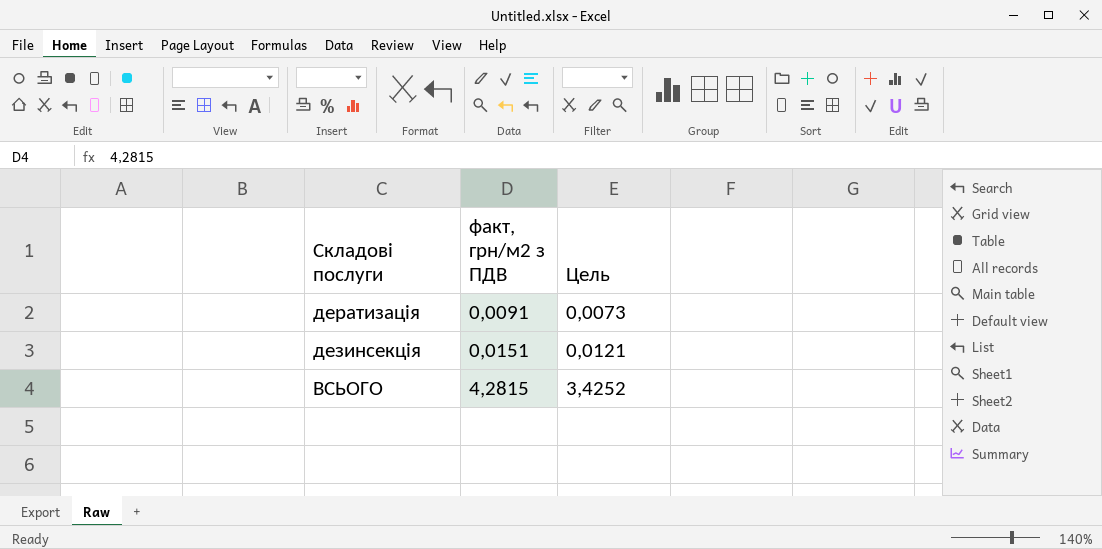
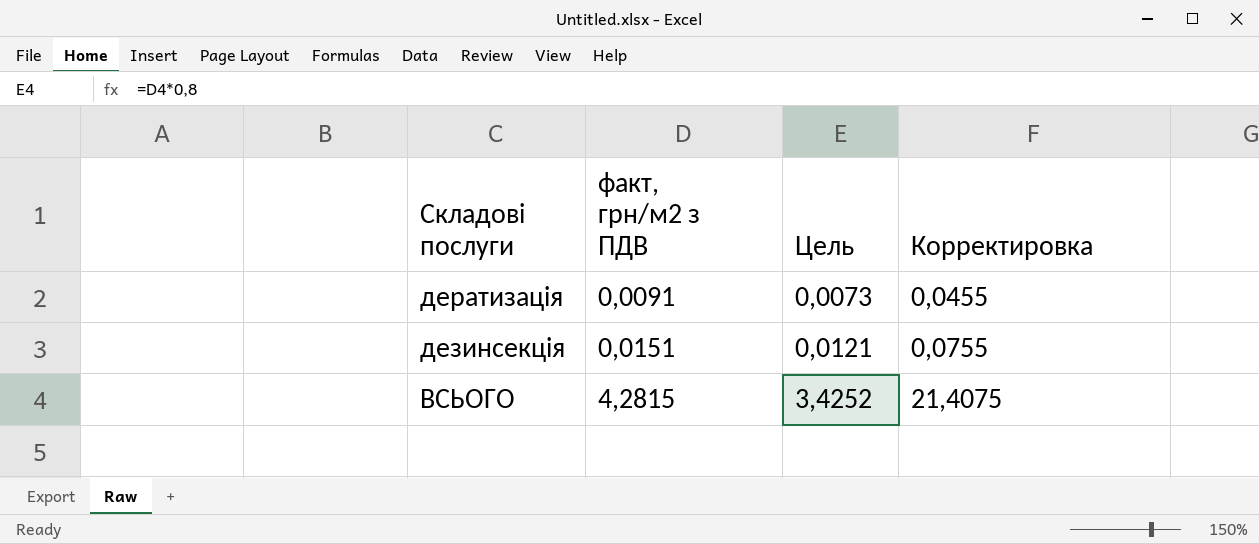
column Корректировка | formula: none -> [факт, грн/м2 з ПДВ] * 5

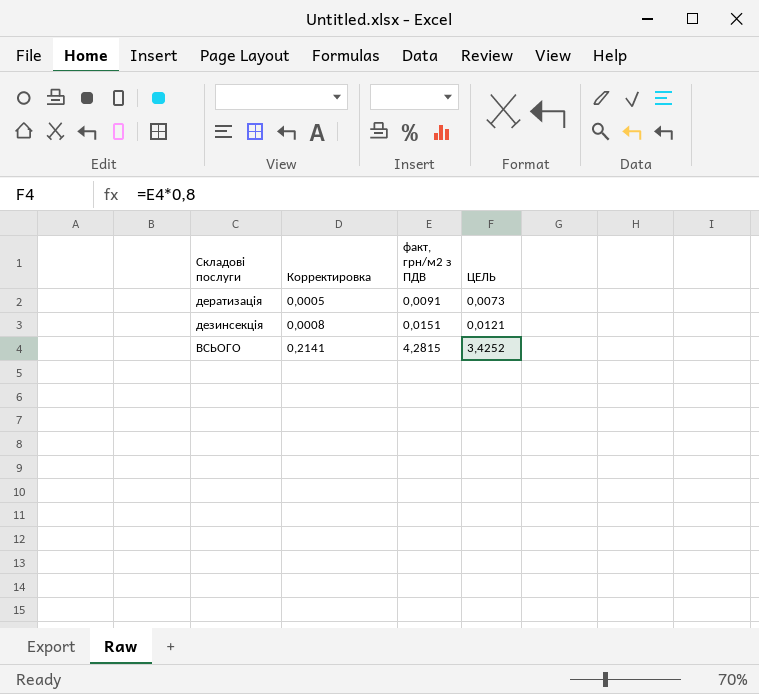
column Корректировка | formula: [факт, грн/м2 з ПДВ] * 5 -> [факт, грн/м2 з ПДВ] * 0,05
column Корректировка | position: 4 -> 2
column name: Цель -> ЦЕЛЬ

